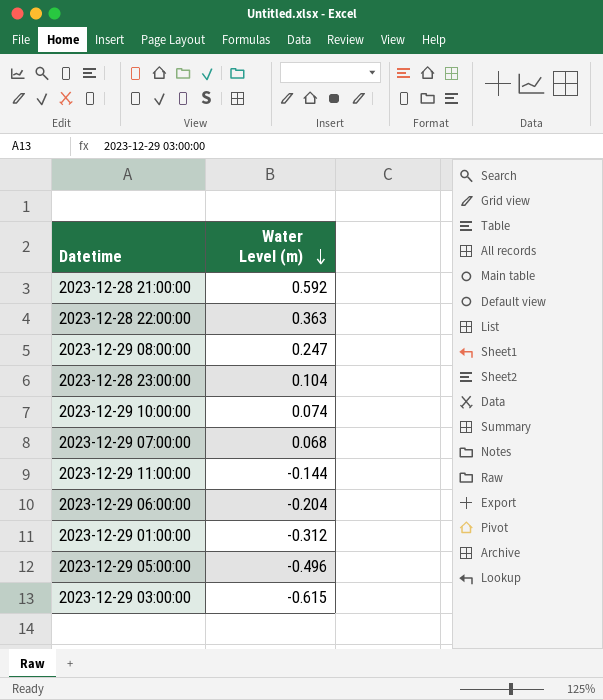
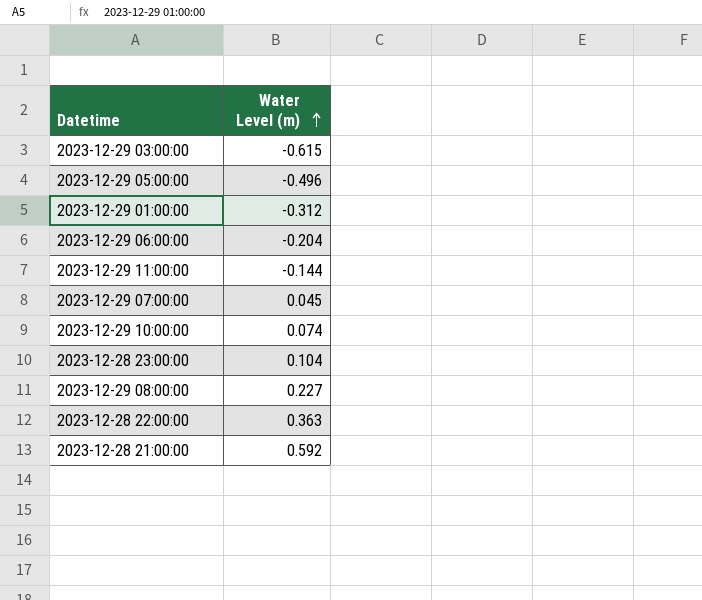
row order: Water Level (m) descending -> Water Level (m) ascending
2023-12-29 07:00:00 | Water Level (m): 0.068 -> 0.045
2023-12-29 08:00:00 | Water Level (m): 0.247 -> 0.227

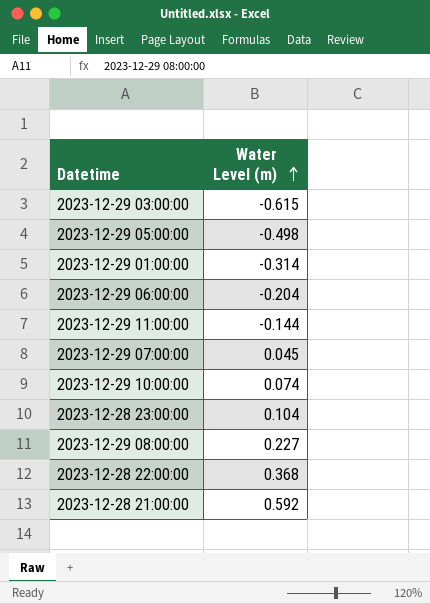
2023-12-29 05:00:00 | Water Level (m): -0.496 -> -0.498
2023-12-29 01:00:00 | Water Level (m): -0.312 -> -0.314
2023-12-28 22:00:00 | Water Level (m): 0.363 -> 0.368

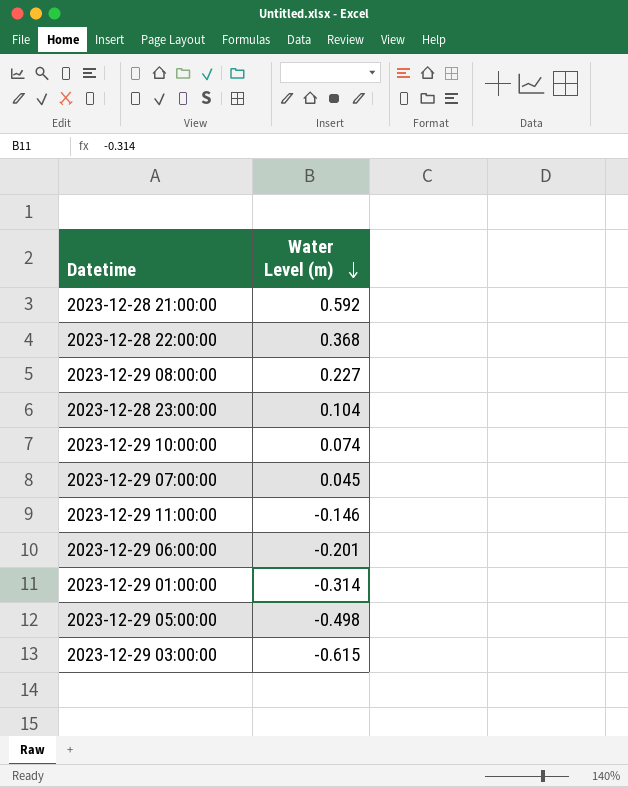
row order: Water Level (m) ascending -> Water Level (m) descending
2023-12-29 11:00:00 | Water Level (m): -0.144 -> -0.146
2023-12-29 06:00:00 | Water Level (m): -0.204 -> -0.201

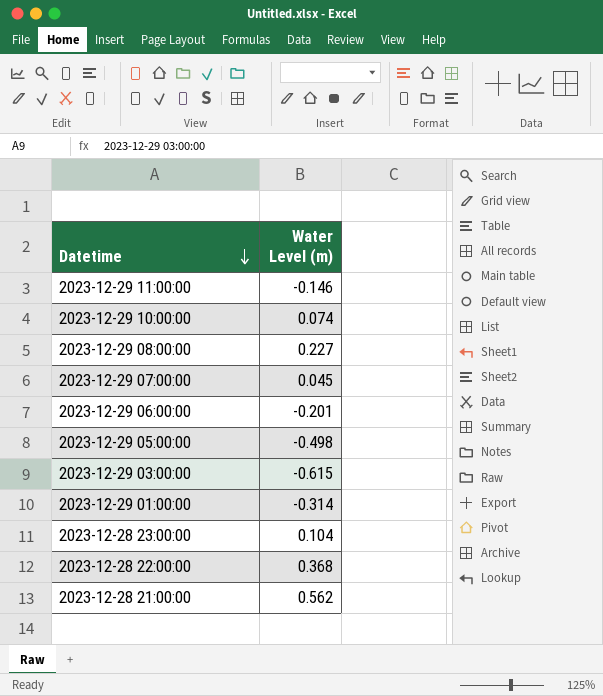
row order: Water Level (m) descending -> Datetime descending
2023-12-28 21:00:00 | Water Level (m): 0.592 -> 0.562

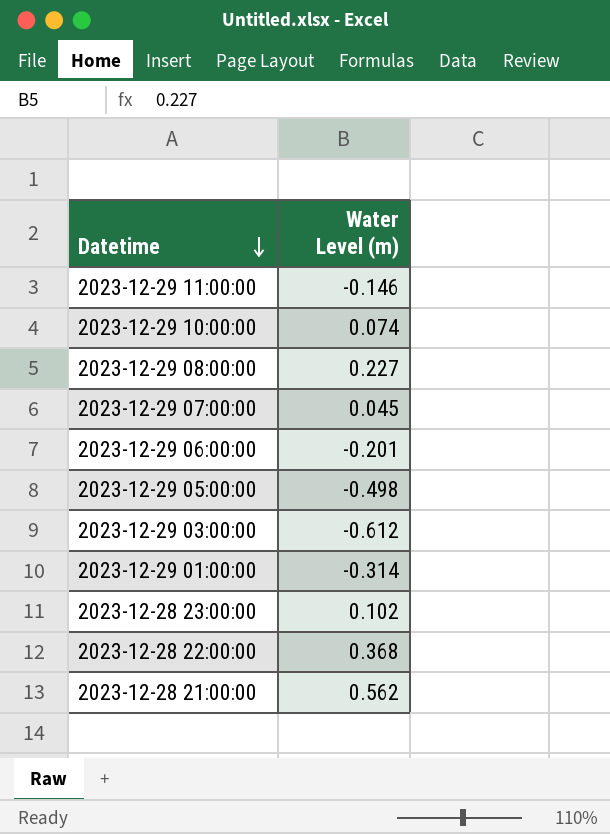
2023-12-29 03:00:00 | Water Level (m): -0.615 -> -0.612
2023-12-28 23:00:00 | Water Level (m): 0.104 -> 0.102

